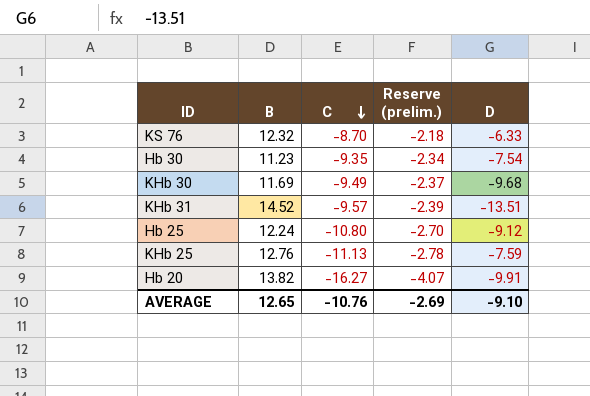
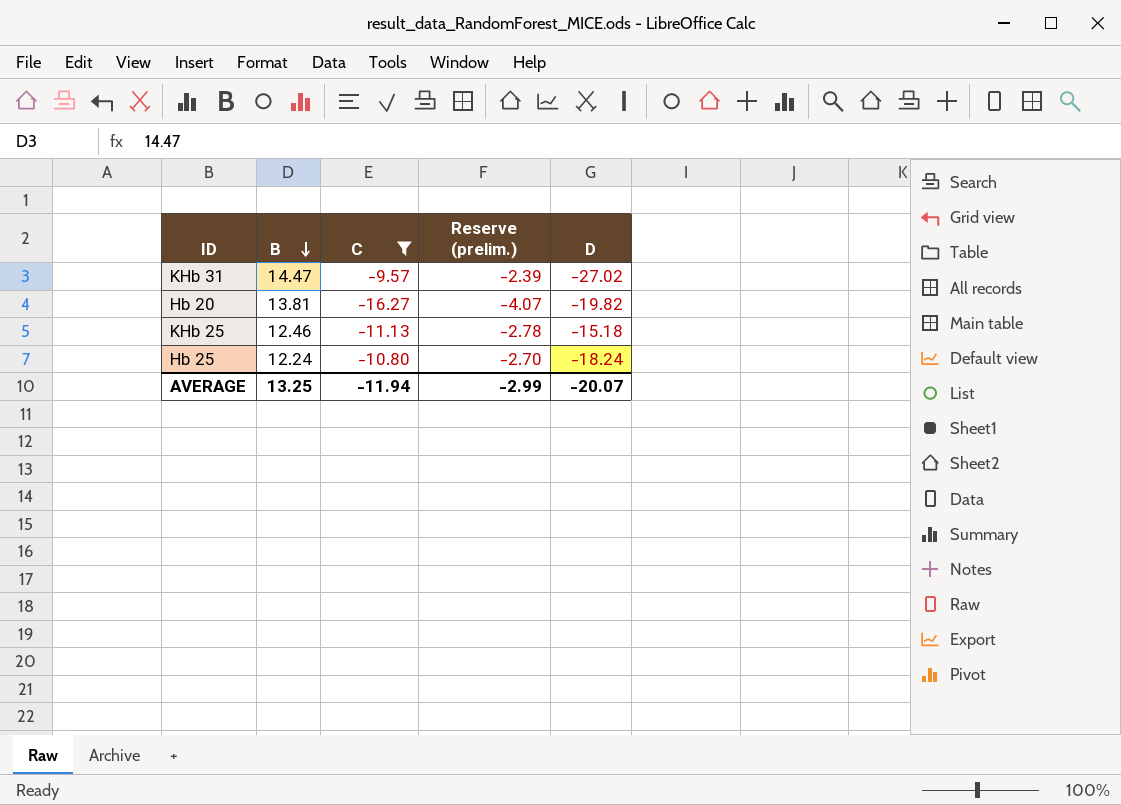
filter: none -> C <= -9.57
row order: C descending -> B descending
KHb 31 | B: 14.52 -> 14.47
KHb 31 | D: -13.51 -> -27.02
Hb 20 | B: 13.82 -> 13.81
Hb 20 | D: -9.91 -> -19.82
KHb 25 | B: 12.76 -> 12.46
KHb 25 | D: -7.59 -> -15.18
Hb 25 | D: -9.12 -> -18.24
AVERAGE | B: 12.65 -> 13.25
AVERAGE | C: -10.76 -> -11.94
AVERAGE | Reserve (prelim.): -2.69 -> -2.99
AVERAGE | D: -9.10 -> -20.07

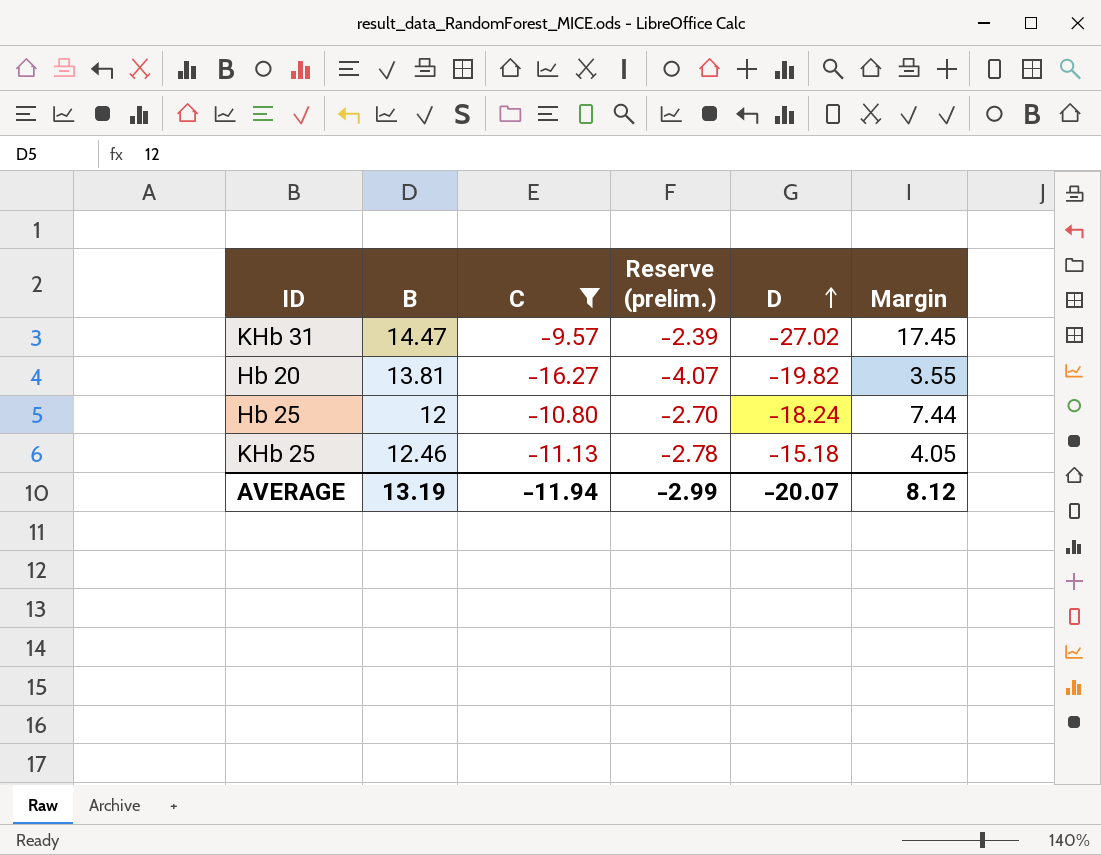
row order: B descending -> D ascending
column Margin | formula: none -> [C] - [D]
Hb 25 | B: 12.24 -> 12
AVERAGE | B: 13.25 -> 13.19

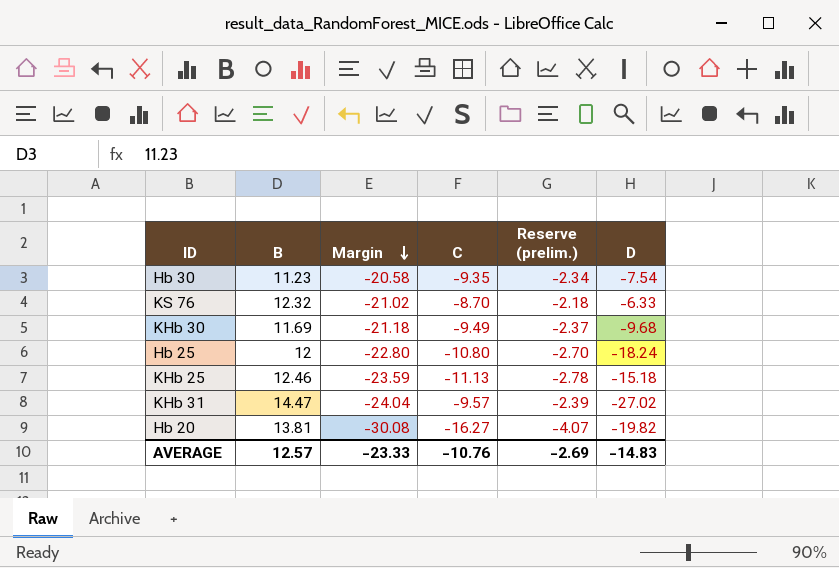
filter: C <= -9.57 -> none
row order: D ascending -> Margin descending
column Margin | formula: [C] - [D] -> [C] - [B]
column Margin | position: 6 -> 3
AVERAGE | B: 13.19 -> 12.57
AVERAGE | Margin: 8.12 -> -23.33
AVERAGE | C: -11.94 -> -10.76
AVERAGE | Reserve (prelim.): -2.99 -> -2.69
AVERAGE | D: -20.07 -> -14.83

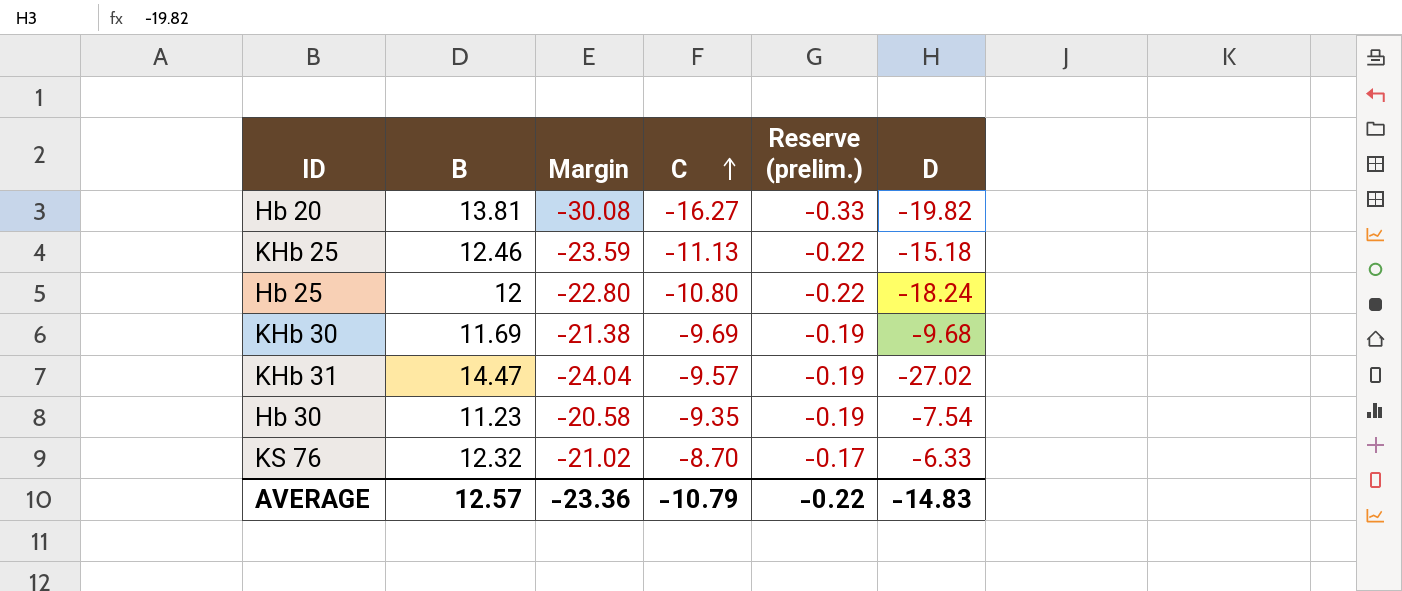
row order: Margin descending -> C ascending
column Reserve (prelim.) | formula: [C] * 0.25 -> [C] * 0.02
KHb 30 | Margin: -21.18 -> -21.38
KHb 30 | C: -9.49 -> -9.69
AVERAGE | Margin: -23.33 -> -23.36
AVERAGE | C: -10.76 -> -10.79
AVERAGE | Reserve (prelim.): -2.69 -> -0.22

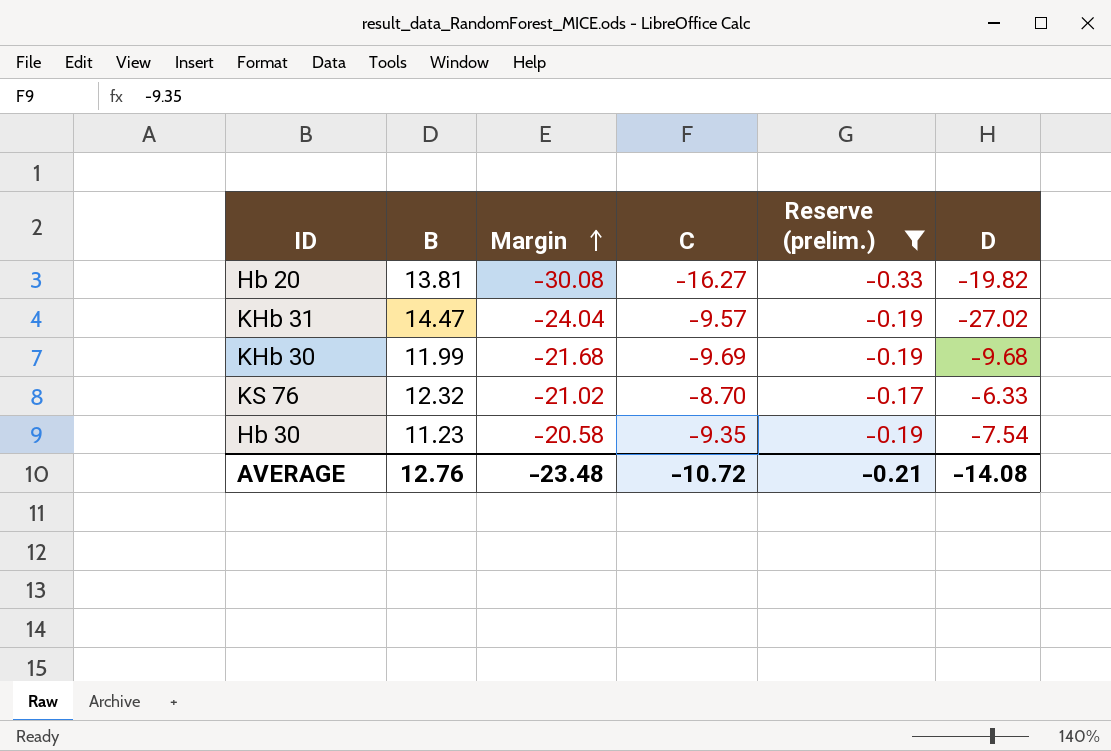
filter: none -> Reserve (prelim.) != -0.22
row order: C ascending -> Margin ascending
KHb 30 | B: 11.69 -> 11.99
KHb 30 | Margin: -21.38 -> -21.68
AVERAGE | B: 12.57 -> 12.76
AVERAGE | Margin: -23.36 -> -23.48
AVERAGE | C: -10.79 -> -10.72
AVERAGE | Reserve (prelim.): -0.22 -> -0.21
AVERAGE | D: -14.83 -> -14.08

